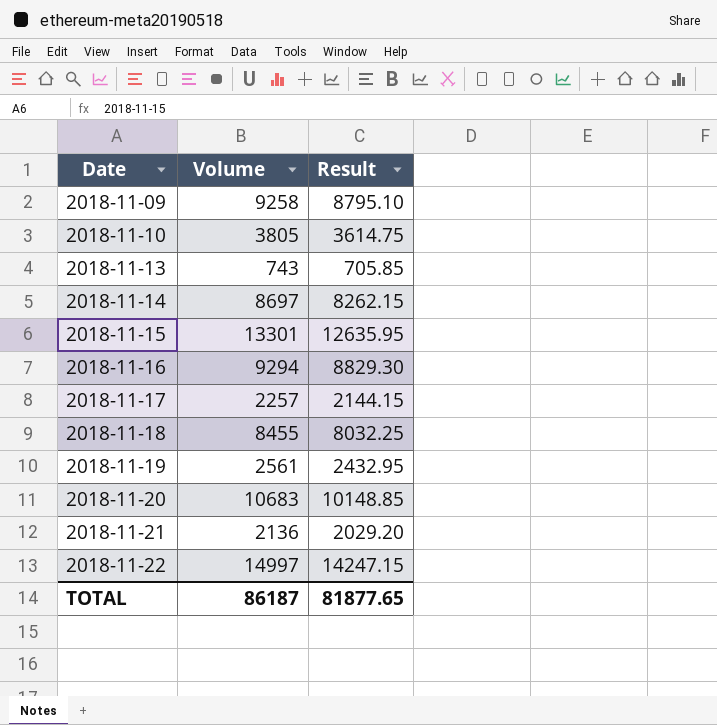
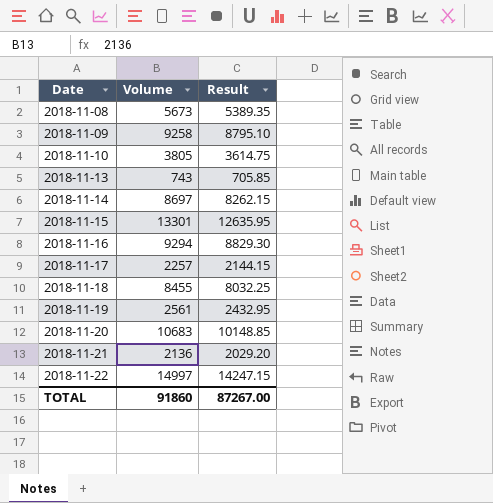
row 2018-11-08: none -> 5673 | 5389.35
TOTAL | Volume: 86187 -> 91860
TOTAL | Result: 81877.65 -> 87267.00

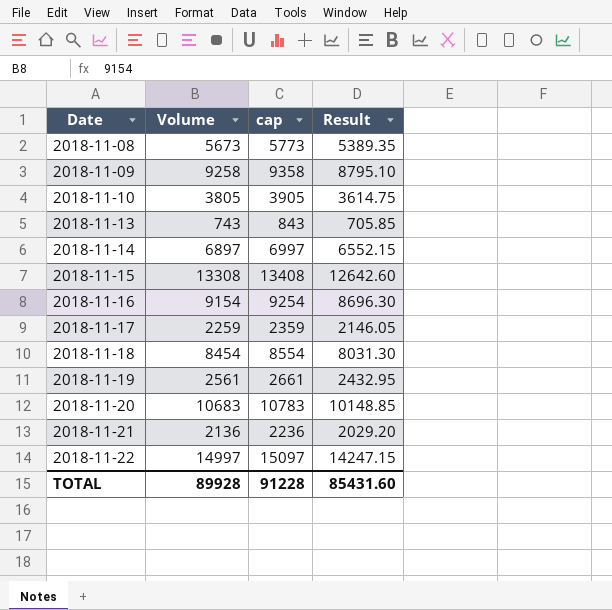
column cap | formula: none -> [Volume] + 100
2018-11-14 | Volume: 8697 -> 6897
2018-11-14 | Result: 8262.15 -> 6552.15
2018-11-15 | Volume: 13301 -> 13308
2018-11-15 | Result: 12635.95 -> 12642.60
2018-11-16 | Volume: 9294 -> 9154
2018-11-16 | Result: 8829.30 -> 8696.30
2018-11-17 | Volume: 2257 -> 2259
2018-11-17 | Result: 2144.15 -> 2146.05
2018-11-18 | Volume: 8455 -> 8454
2018-11-18 | Result: 8032.25 -> 8031.30
TOTAL | Volume: 91860 -> 89928
TOTAL | Result: 87267.00 -> 85431.60

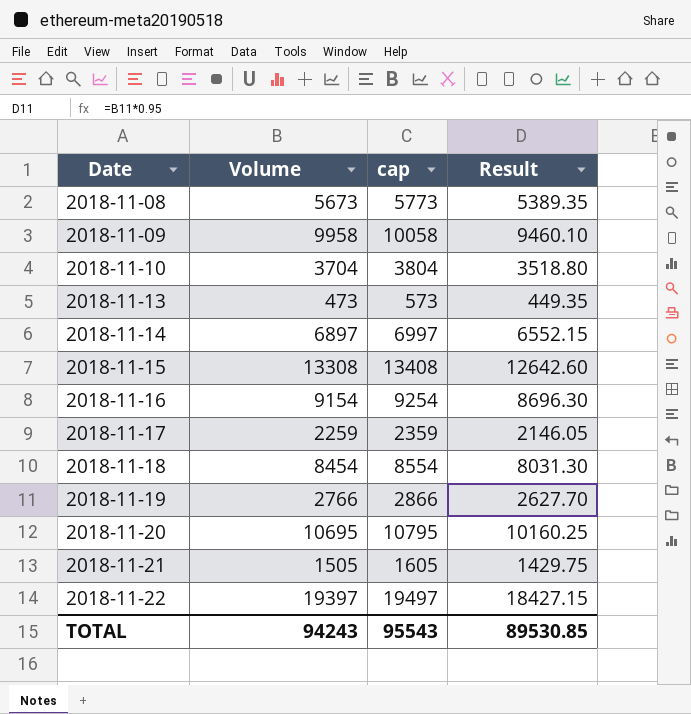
2018-11-09 | Volume: 9258 -> 9958
2018-11-09 | cap: 9358 -> 10058
2018-11-09 | Result: 8795.10 -> 9460.10
2018-11-10 | Volume: 3805 -> 3704
2018-11-10 | cap: 3905 -> 3804
2018-11-10 | Result: 3614.75 -> 3518.80
2018-11-13 | Volume: 743 -> 473
2018-11-13 | cap: 843 -> 573
2018-11-13 | Result: 705.85 -> 449.35
2018-11-19 | Volume: 2561 -> 2766
2018-11-19 | cap: 2661 -> 2866
2018-11-19 | Result: 2432.95 -> 2627.70
2018-11-20 | Volume: 10683 -> 10695
2018-11-20 | cap: 10783 -> 10795
2018-11-20 | Result: 10148.85 -> 10160.25
2018-11-21 | Volume: 2136 -> 1505
2018-11-21 | cap: 2236 -> 1605
2018-11-21 | Result: 2029.20 -> 1429.75
2018-11-22 | Volume: 14997 -> 19397
2018-11-22 | cap: 15097 -> 19497
2018-11-22 | Result: 14247.15 -> 18427.15
TOTAL | Volume: 89928 -> 94243
TOTAL | cap: 91228 -> 95543
TOTAL | Result: 85431.60 -> 89530.85

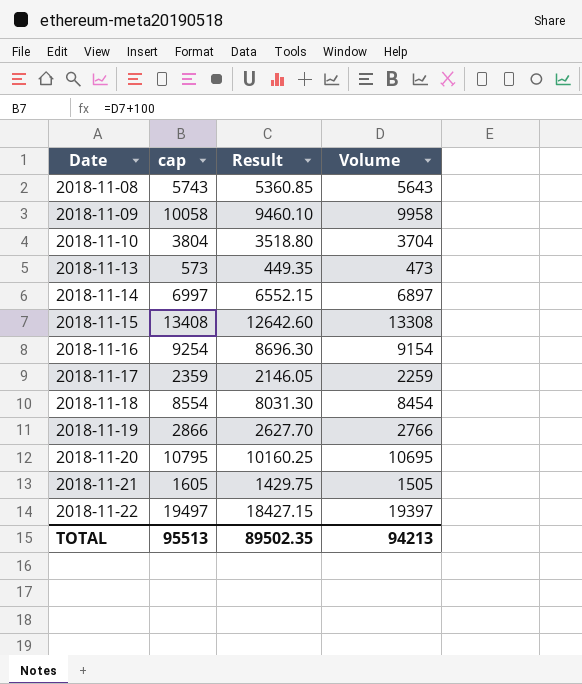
column Volume | position: 2 -> 4
2018-11-08 | cap: 5773 -> 5743
2018-11-08 | Result: 5389.35 -> 5360.85
2018-11-08 | Volume: 5673 -> 5643
TOTAL | cap: 95543 -> 95513
TOTAL | Result: 89530.85 -> 89502.35
TOTAL | Volume: 94243 -> 94213

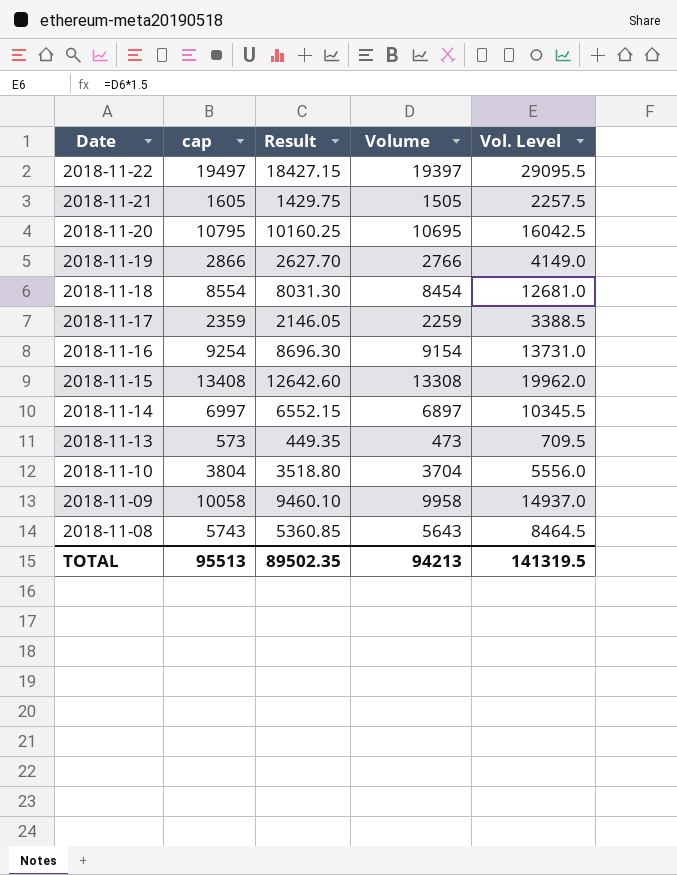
row order: Date ascending -> Date descending
column Vol. Level | formula: none -> [Volume] * 1.5

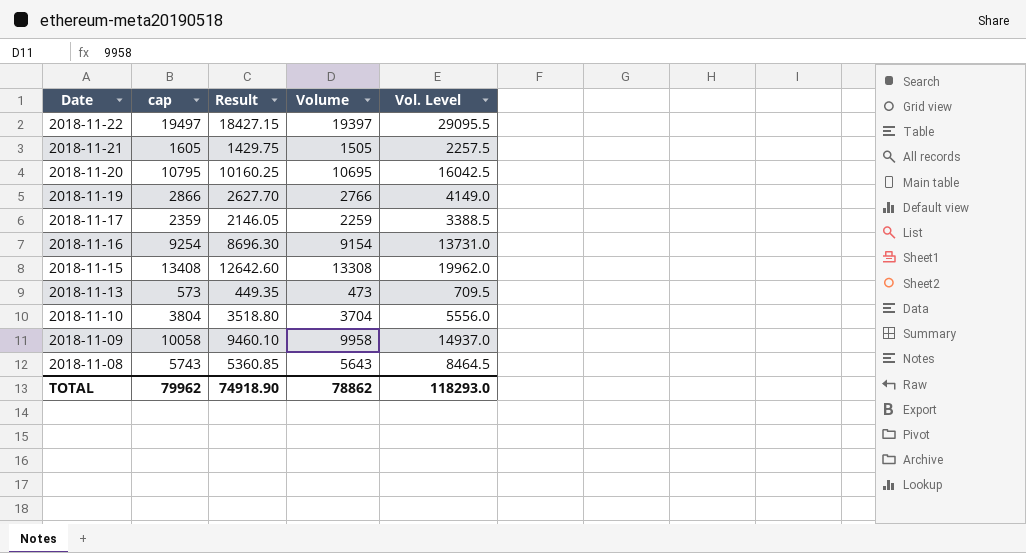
row 2018-11-18: 8554 | 8031.30 | 8454 | 12681.0 -> none
row 2018-11-14: 6997 | 6552.15 | 6897 | 10345.5 -> none
TOTAL | cap: 95513 -> 79962
TOTAL | Result: 89502.35 -> 74918.90
TOTAL | Volume: 94213 -> 78862
TOTAL | Vol. Level: 141319.5 -> 118293.0

